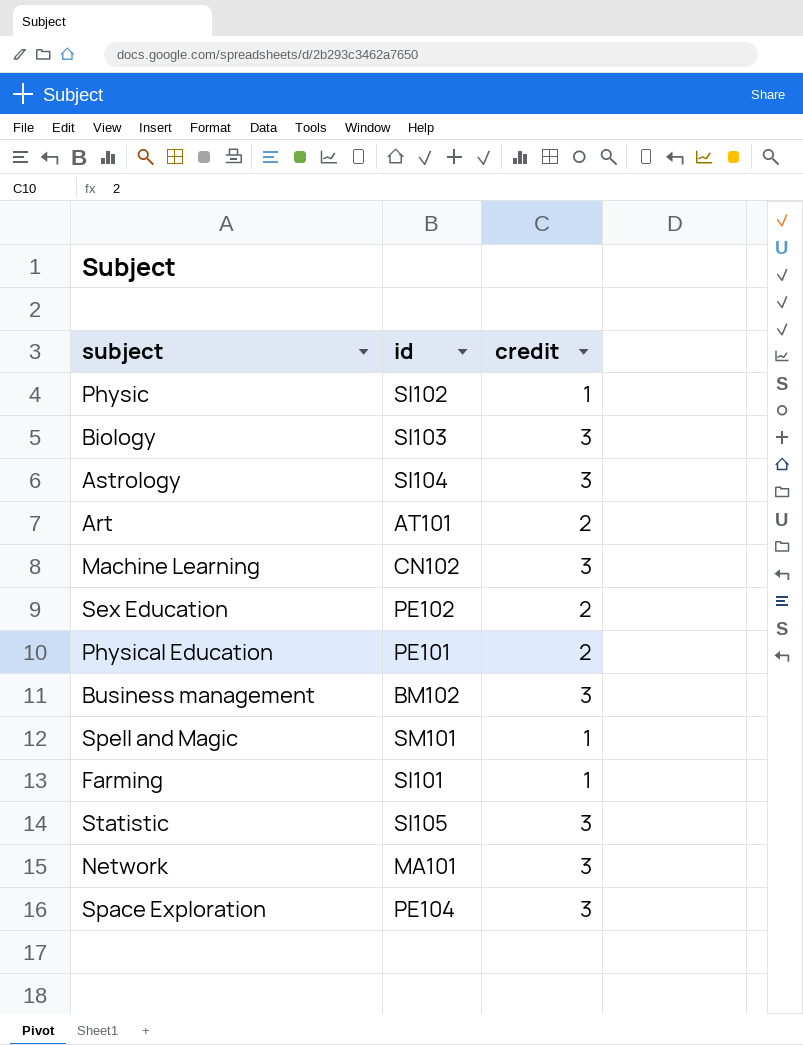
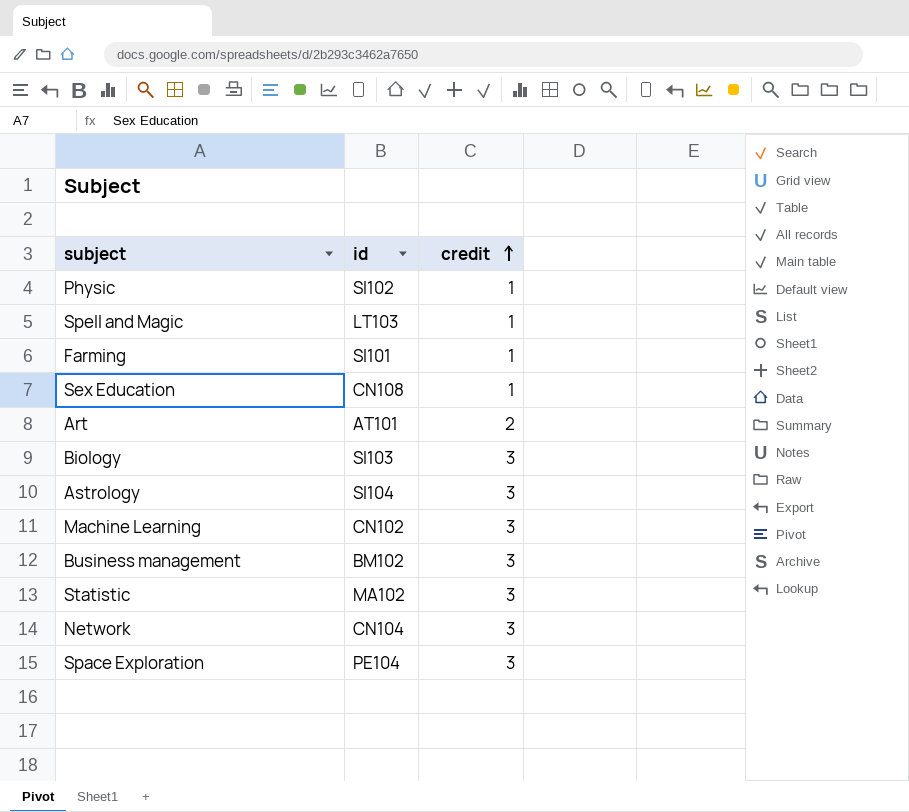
row order: none -> credit ascending
row Physical Education: PE101 | 2 -> none
Spell and Magic | id: SM101 -> LT103
Sex Education | id: PE102 -> CN108
Sex Education | credit: 2 -> 1
Statistic | id: SI105 -> MA102
Network | id: MA101 -> CN104

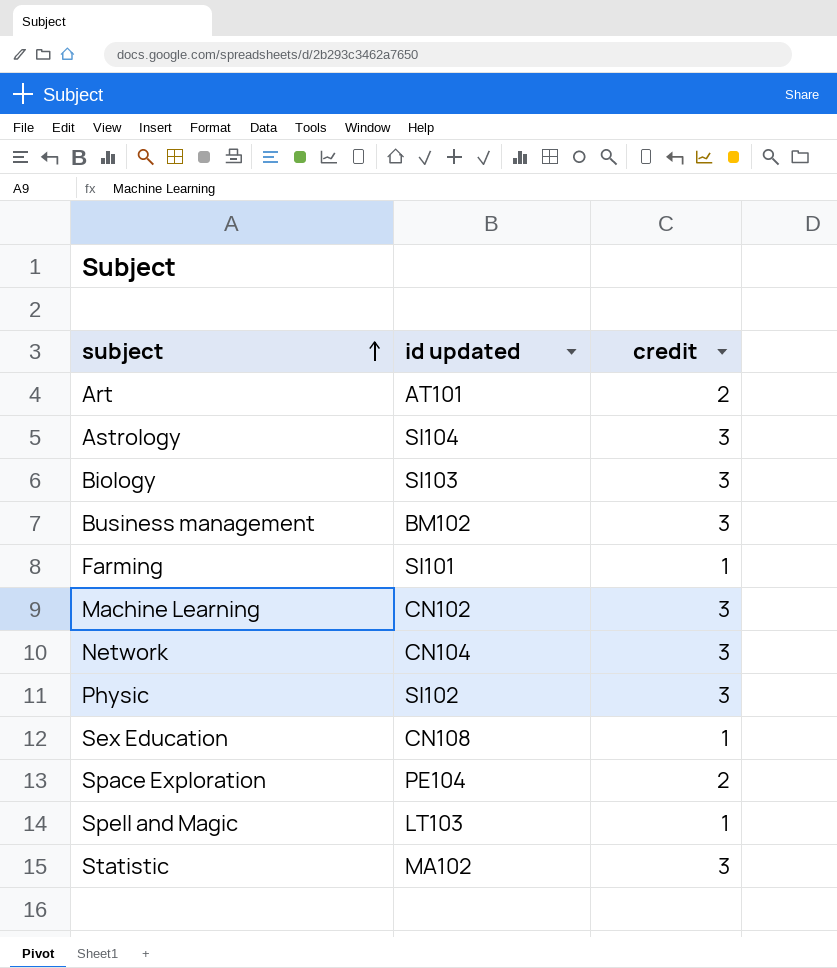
row order: credit ascending -> subject ascending
column name: id -> id updated
Physic | credit: 1 -> 3
Space Exploration | credit: 3 -> 2

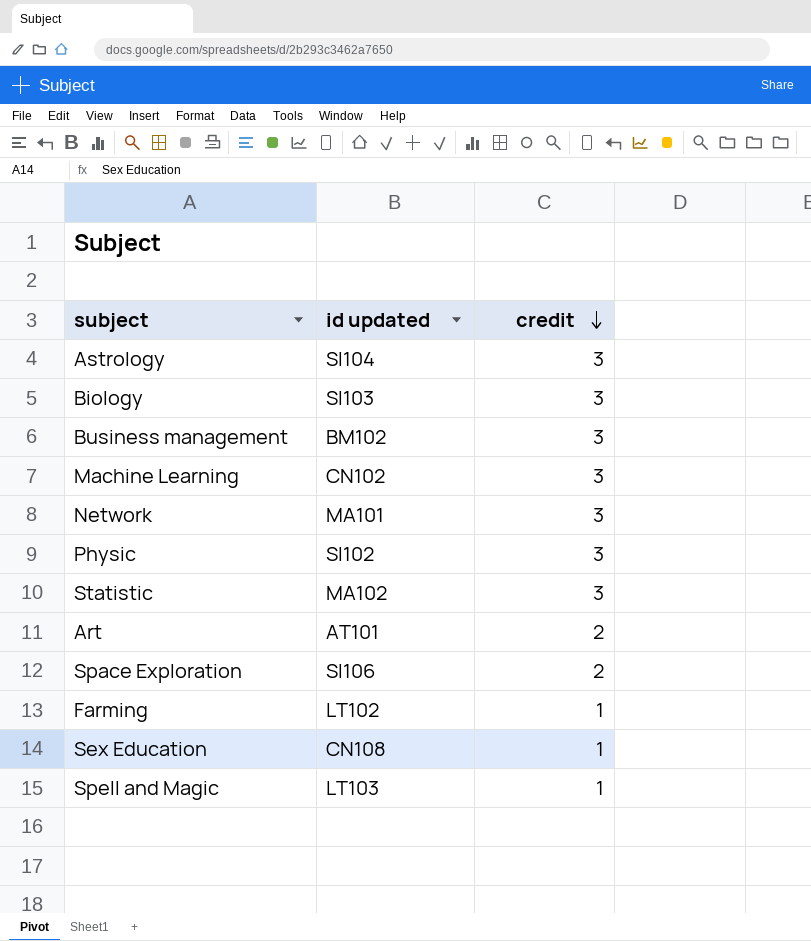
row order: subject ascending -> credit descending
Network | id updated: CN104 -> MA101
Space Exploration | id updated: PE104 -> SI106
Farming | id updated: SI101 -> LT102

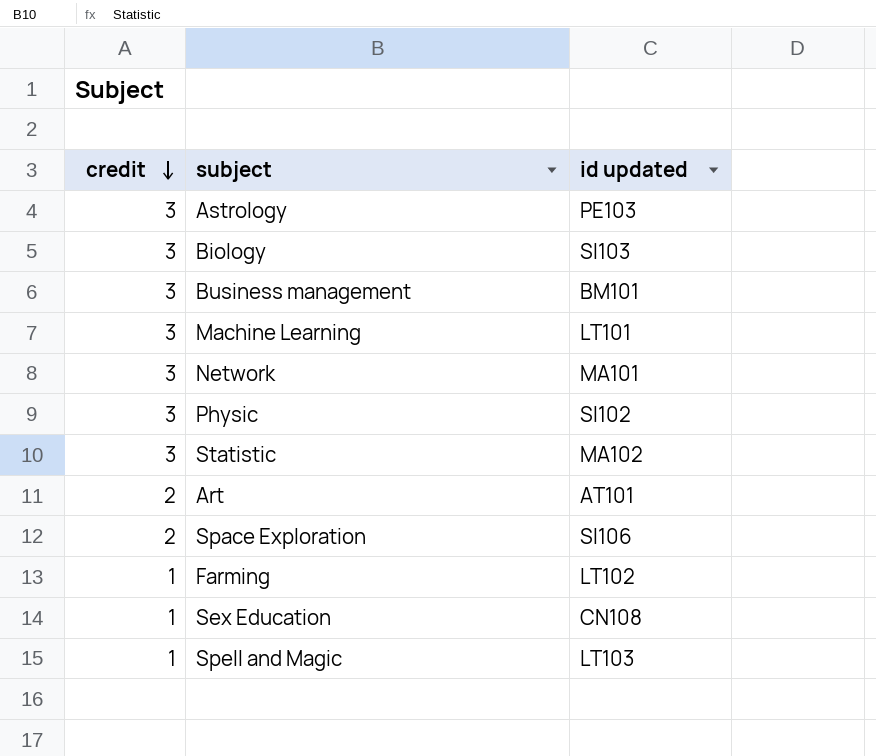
column credit | position: 3 -> 1
Astrology | id updated: SI104 -> PE103
Business management | id updated: BM102 -> BM101
Machine Learning | id updated: CN102 -> LT101

